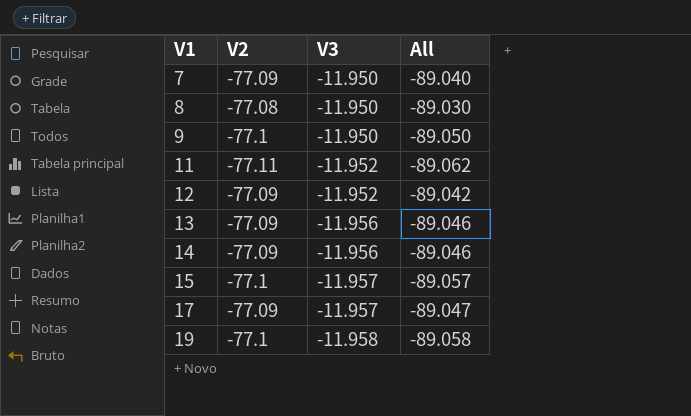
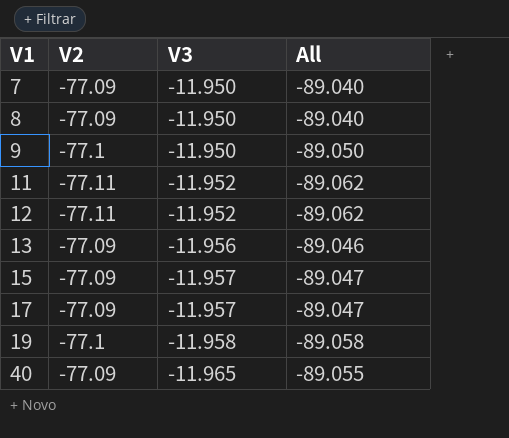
row 14: -77.09 | -11.956 | -89.046 -> none
8 | V2: -77.08 -> -77.09
8 | All: -89.030 -> -89.040
12 | V2: -77.09 -> -77.11
12 | All: -89.042 -> -89.062
15 | V2: -77.1 -> -77.09
15 | All: -89.057 -> -89.047
row 40: none -> -77.09 | -11.965 | -89.055

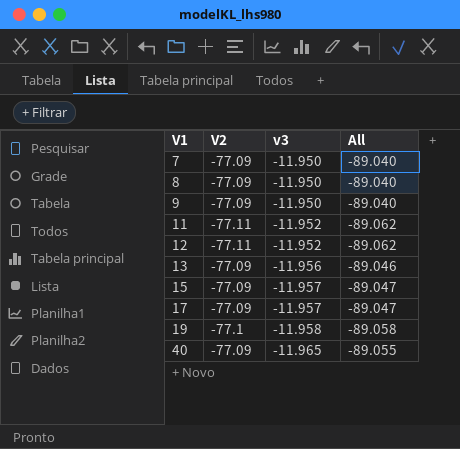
column name: V3 -> v3
9 | V2: -77.1 -> -77.09
9 | All: -89.050 -> -89.040

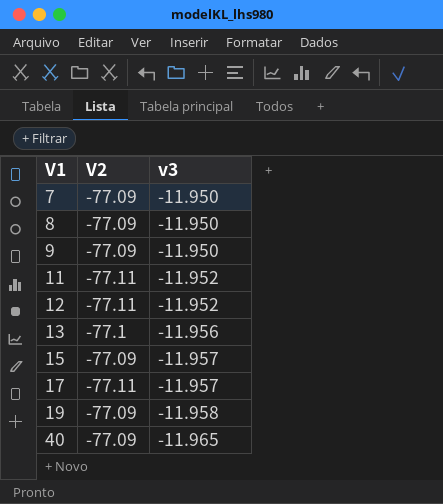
column All | formula: [V2] + [v3] -> none
13 | V2: -77.09 -> -77.1
17 | V2: -77.09 -> -77.11
19 | V2: -77.1 -> -77.09

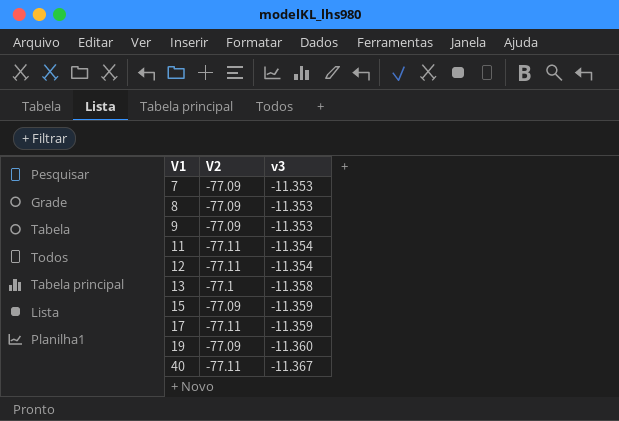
7 | v3: -11.950 -> -11.353
8 | v3: -11.950 -> -11.353
9 | v3: -11.950 -> -11.353
11 | v3: -11.952 -> -11.354
12 | v3: -11.952 -> -11.354
13 | v3: -11.956 -> -11.358
15 | v3: -11.957 -> -11.359
17 | v3: -11.957 -> -11.359
19 | v3: -11.958 -> -11.360
40 | V2: -77.09 -> -77.11
40 | v3: -11.965 -> -11.367

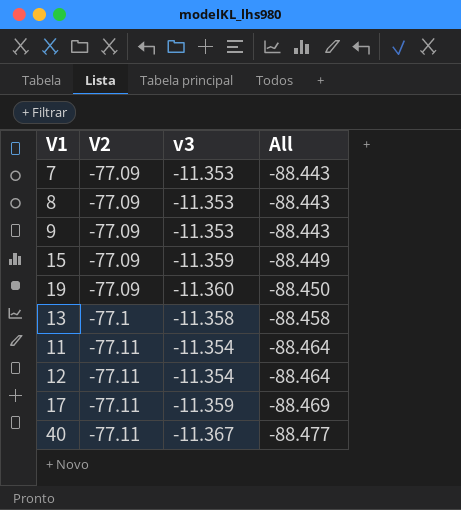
row order: V1 ascending -> V2 descending
column All | formula: none -> [V2] + [v3]

